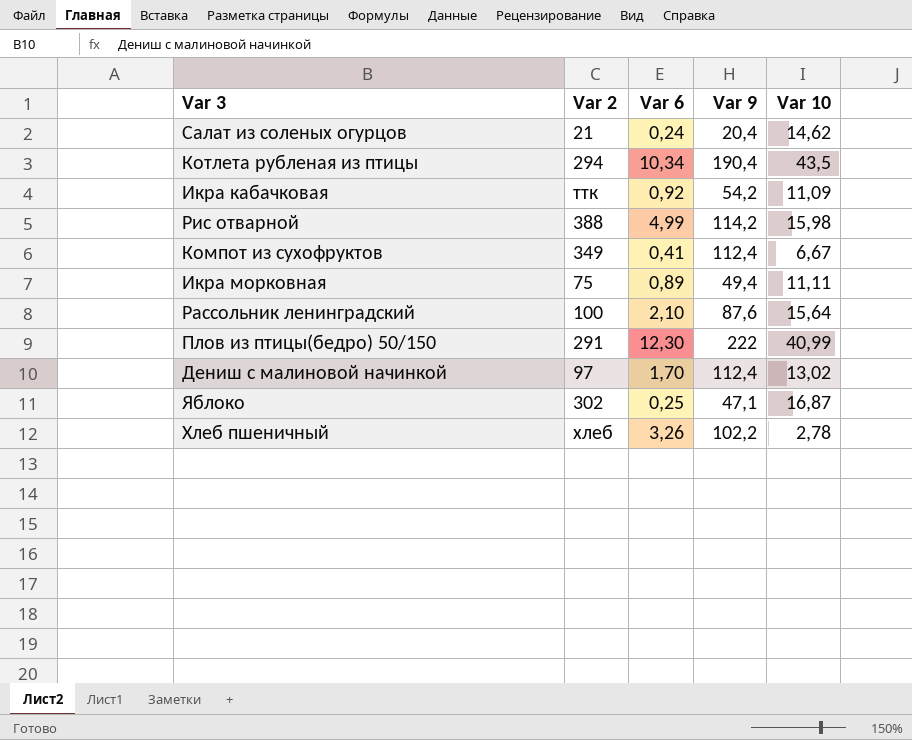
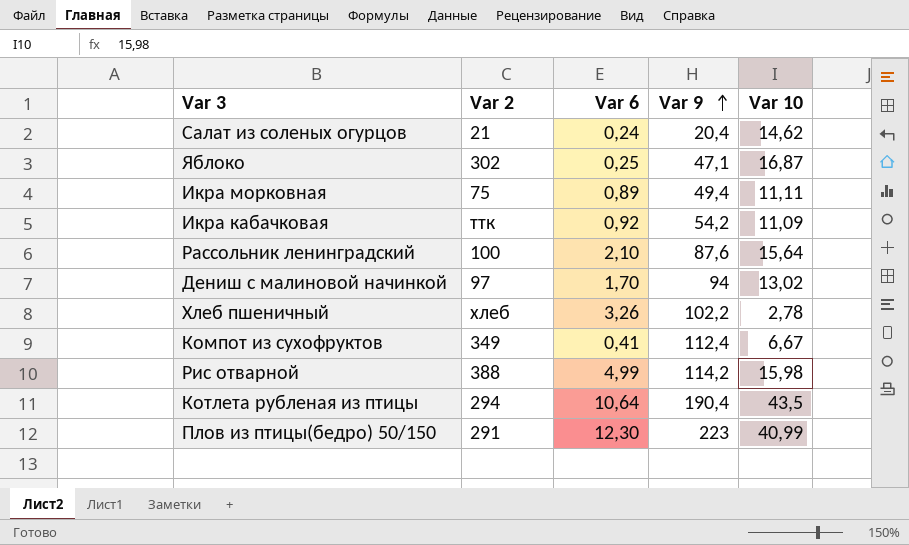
row order: none -> Var 9 ascending
Дениш с малиновой начинкой | Var 9: 112,4 -> 94
Котлета рубленая из птицы | Var 6: 10,34 -> 10,64
Плов из птицы(бедро) 50/150 | Var 9: 222 -> 223

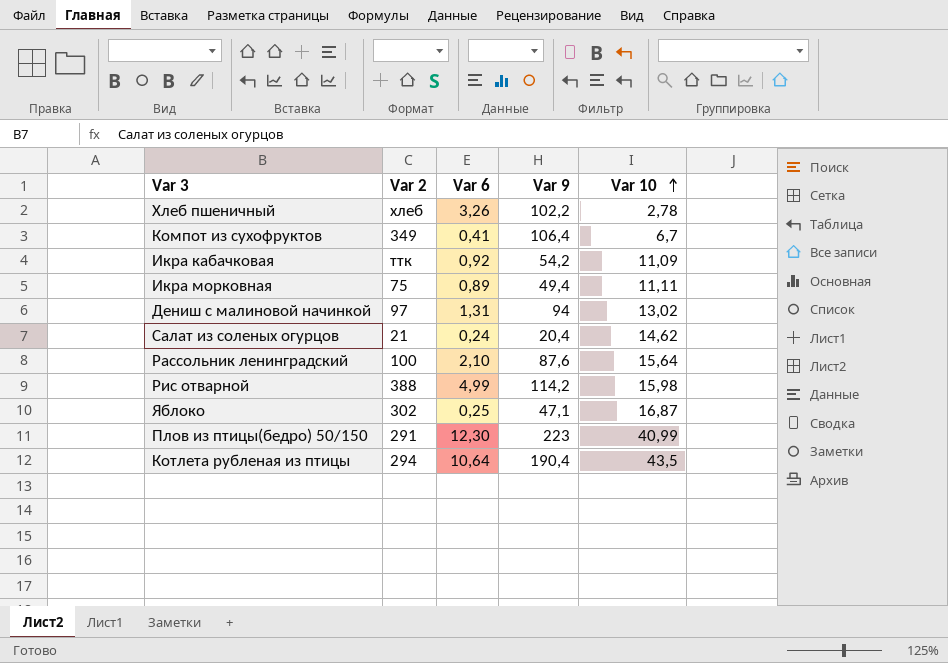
row order: Var 9 ascending -> Var 10 ascending
Компот из сухофруктов | Var 9: 112,4 -> 106,4
Компот из сухофруктов | Var 10: 6,67 -> 6,7
Дениш с малиновой начинкой | Var 6: 1,70 -> 1,31

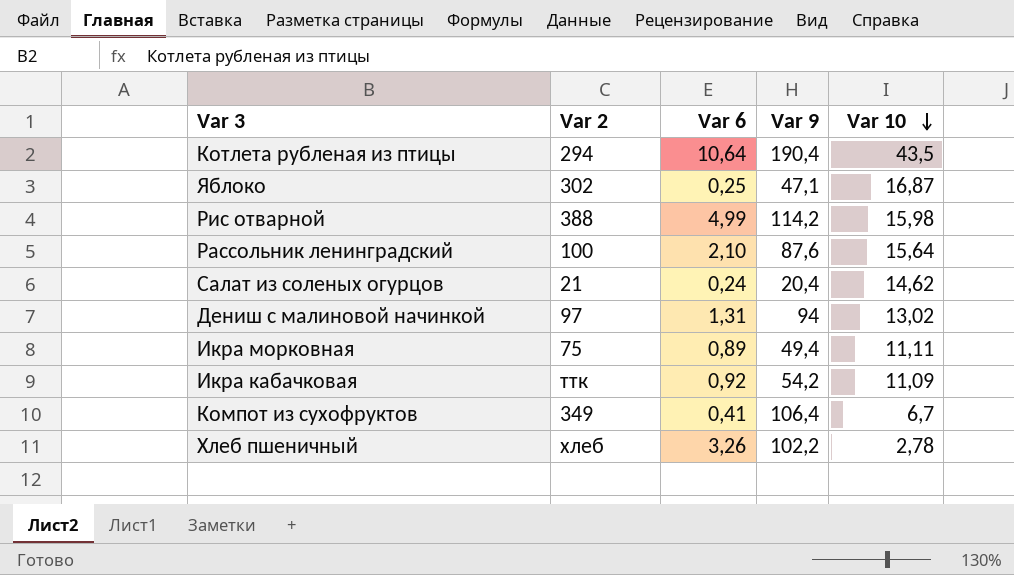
row order: Var 10 ascending -> Var 10 descending
row Плов из птицы(бедро) 50/150: 291 | 12,30 | 223 | 40,99 -> none

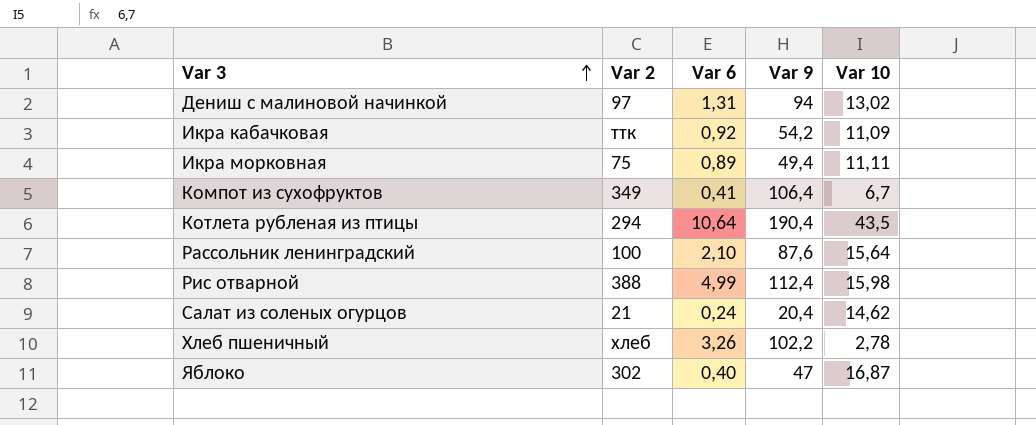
row order: Var 10 descending -> Var 3 ascending
Рис отварной | Var 9: 114,2 -> 112,4
Яблоко | Var 6: 0,25 -> 0,40
Яблоко | Var 9: 47,1 -> 47

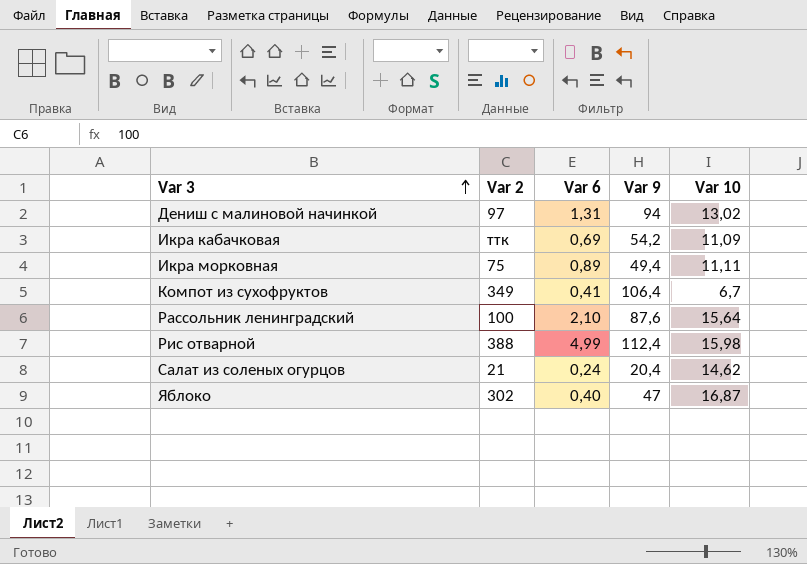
row Котлета рубленая из птицы: 294 | 10,64 | 190,4 | 43,5 -> none
row Хлеб пшеничный: хлеб | 3,26 | 102,2 | 2,78 -> none
Икра кабачковая | Var 6: 0,92 -> 0,69

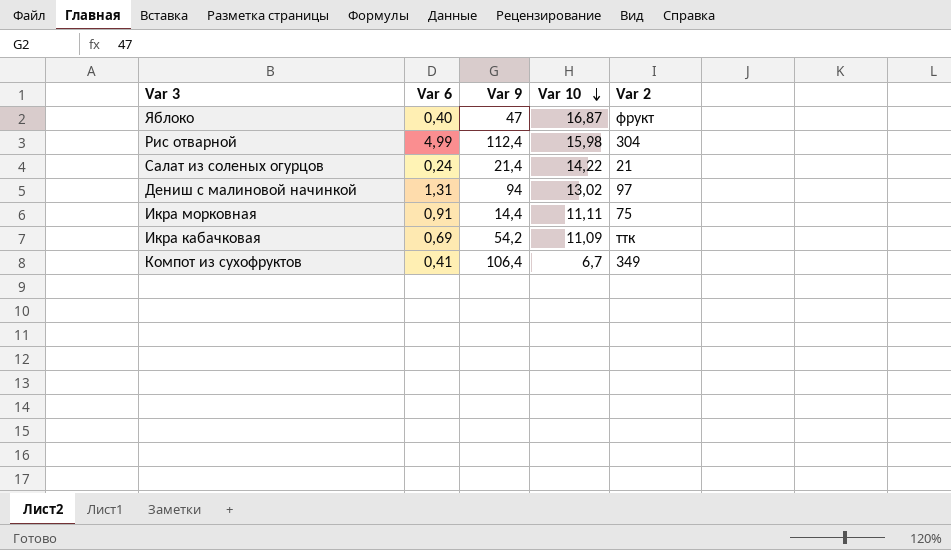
row order: Var 3 ascending -> Var 10 descending
column Var 2 | position: 2 -> 5
row Рассольник ленинградский: 100 | 2,10 | 87,6 | 15,64 -> none
Яблоко | Var 2: 302 -> фрукт
Рис отварной | Var 2: 388 -> 304
Салат из соленых огурцов | Var 9: 20,4 -> 21,4
Салат из соленых огурцов | Var 10: 14,62 -> 14,22
Икра морковная | Var 6: 0,89 -> 0,91
Икра морковная | Var 9: 49,4 -> 14,4

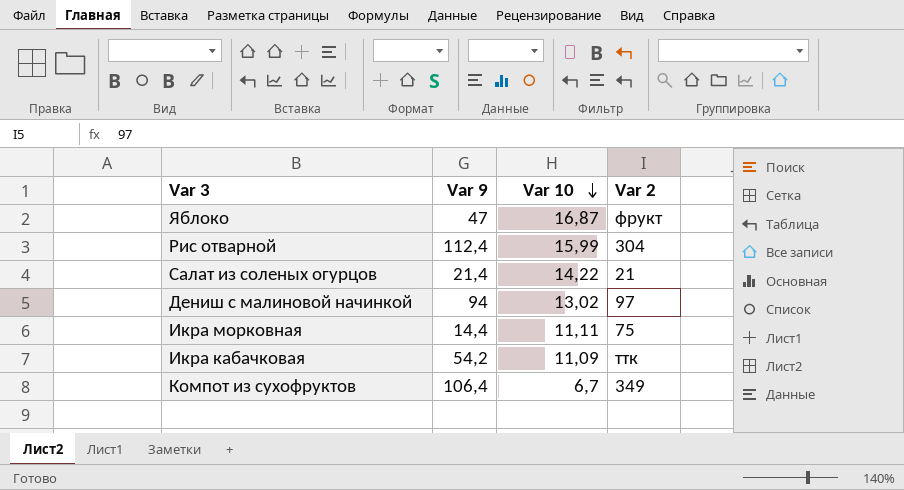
column Var 6 | position: 2 -> none
Рис отварной | Var 10: 15,98 -> 15,99

